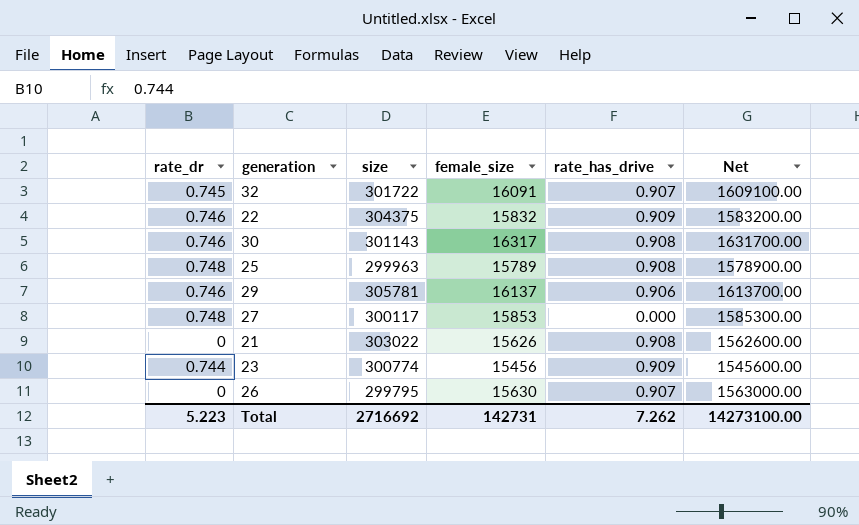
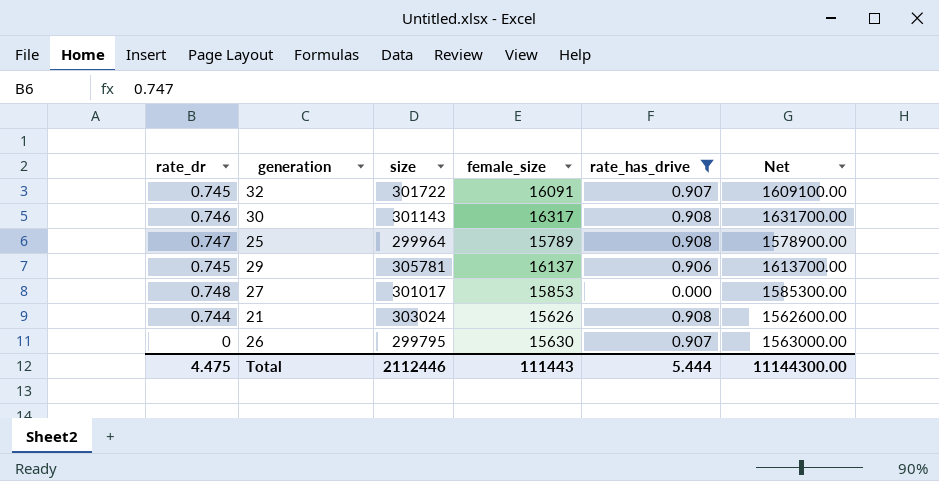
filter: none -> rate_has_drive != 0.909
25 | rate_dr: 0.748 -> 0.747
25 | size: 299963 -> 299964
29 | rate_dr: 0.746 -> 0.745
27 | size: 300117 -> 301017
21 | rate_dr: 0 -> 0.744
21 | size: 303022 -> 303024
Total | rate_dr: 5.223 -> 4.475
Total | size: 2716692 -> 2112446
Total | female_size: 142731 -> 111443
Total | rate_has_drive: 7.262 -> 5.444
Total | Net: 14273100.00 -> 11144300.00

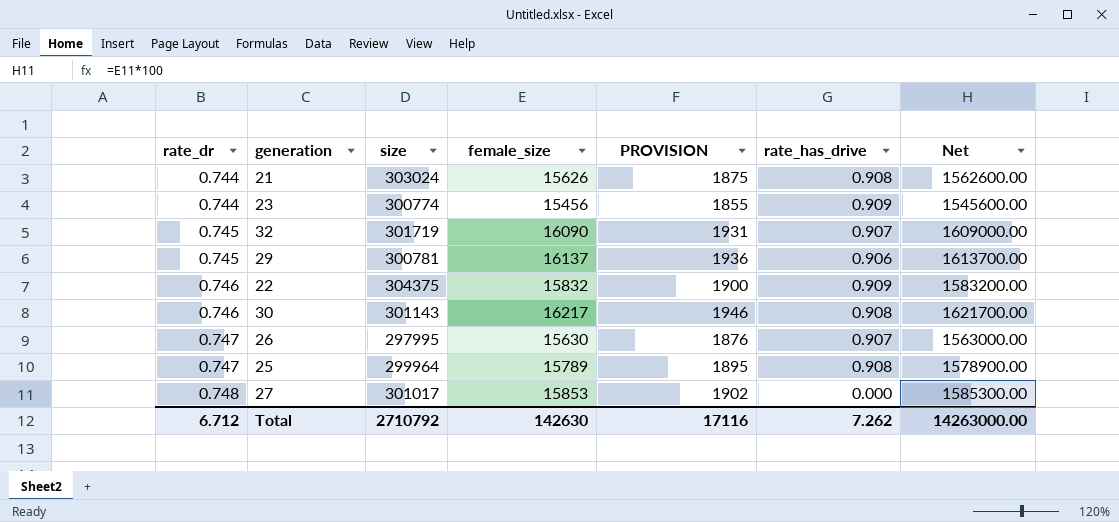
filter: rate_has_drive != 0.909 -> none
row order: none -> rate_dr ascending
column PROVISION | formula: none -> [female_size] * 0.12
32 | size: 301722 -> 301719
32 | female_size: 16091 -> 16090
32 | Net: 1609100.00 -> 1609000.00
29 | size: 305781 -> 300781
30 | female_size: 16317 -> 16217
30 | Net: 1631700.00 -> 1621700.00
26 | rate_dr: 0 -> 0.747
26 | size: 299795 -> 297995
Total | rate_dr: 4.475 -> 6.712
Total | size: 2112446 -> 2710792
Total | female_size: 111443 -> 142630
Total | rate_has_drive: 5.444 -> 7.262
Total | Net: 11144300.00 -> 14263000.00

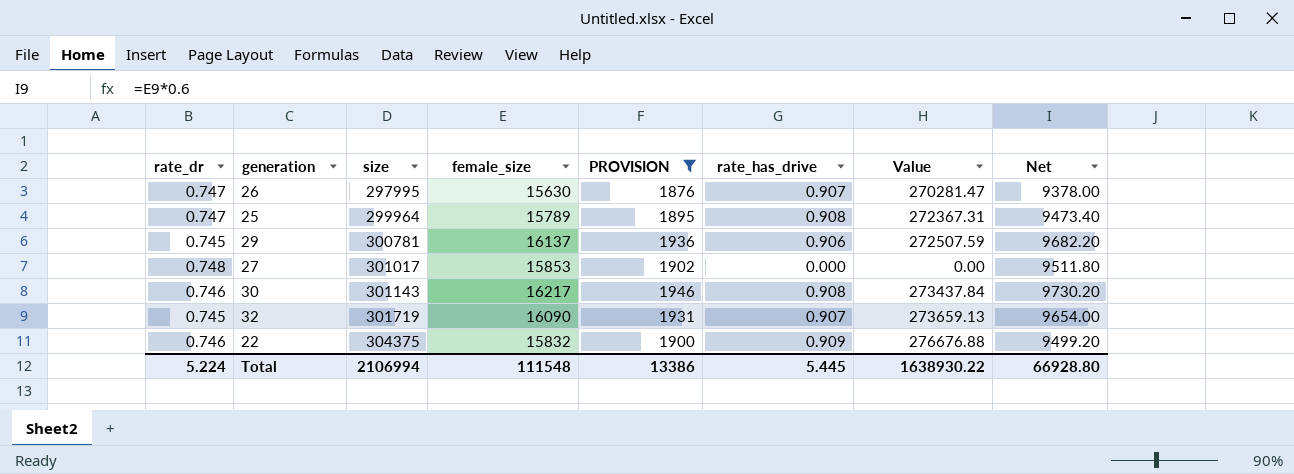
filter: none -> PROVISION >= 1876
row order: rate_dr ascending -> size ascending
column Value | formula: none -> [size] * [rate_has_drive]
column Net | formula: [female_size] * 100 -> [female_size] * 0.6
Total | rate_dr: 6.712 -> 5.224
Total | size: 2710792 -> 2106994
Total | female_size: 142630 -> 111548
Total | PROVISION: 17116 -> 13386
Total | rate_has_drive: 7.262 -> 5.445
Total | Net: 14263000.00 -> 66928.80

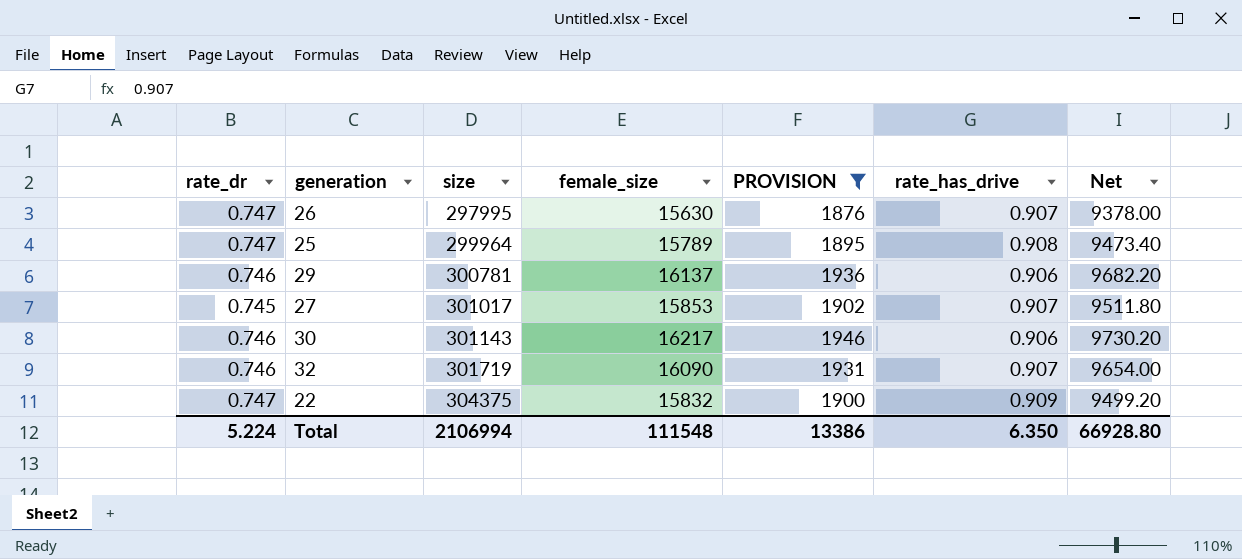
column Value | formula: [size] * [rate_has_drive] -> none
29 | rate_dr: 0.745 -> 0.746
27 | rate_dr: 0.748 -> 0.745
27 | rate_has_drive: 0.000 -> 0.907
30 | rate_has_drive: 0.908 -> 0.906
32 | rate_dr: 0.745 -> 0.746
22 | rate_dr: 0.746 -> 0.747
Total | rate_has_drive: 5.445 -> 6.350

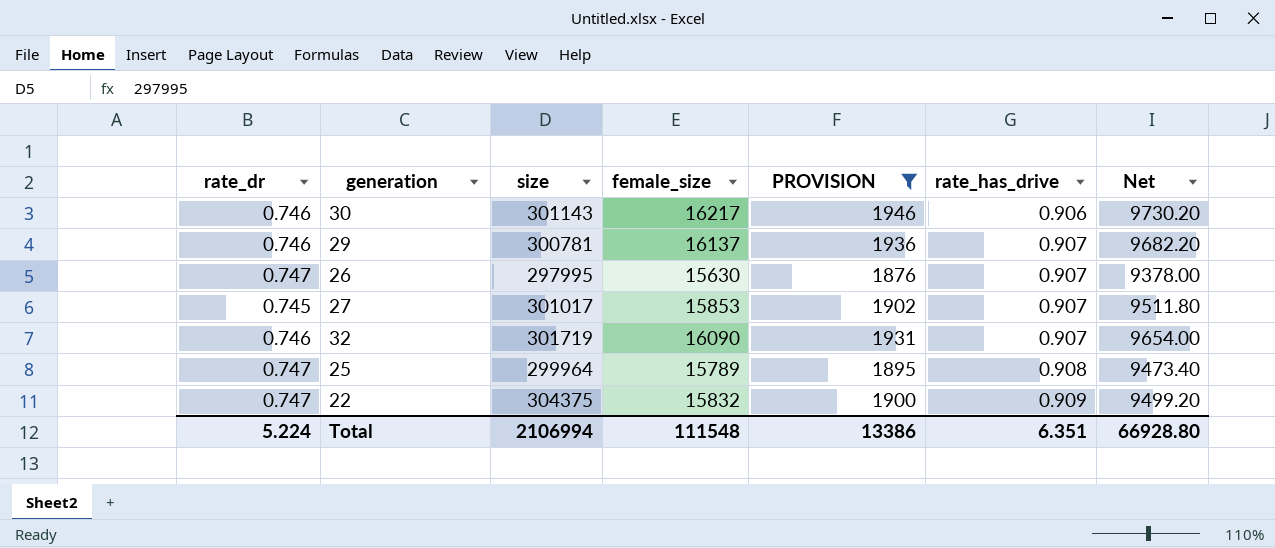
row order: size ascending -> rate_has_drive ascending
29 | rate_has_drive: 0.906 -> 0.907
Total | rate_has_drive: 6.350 -> 6.351

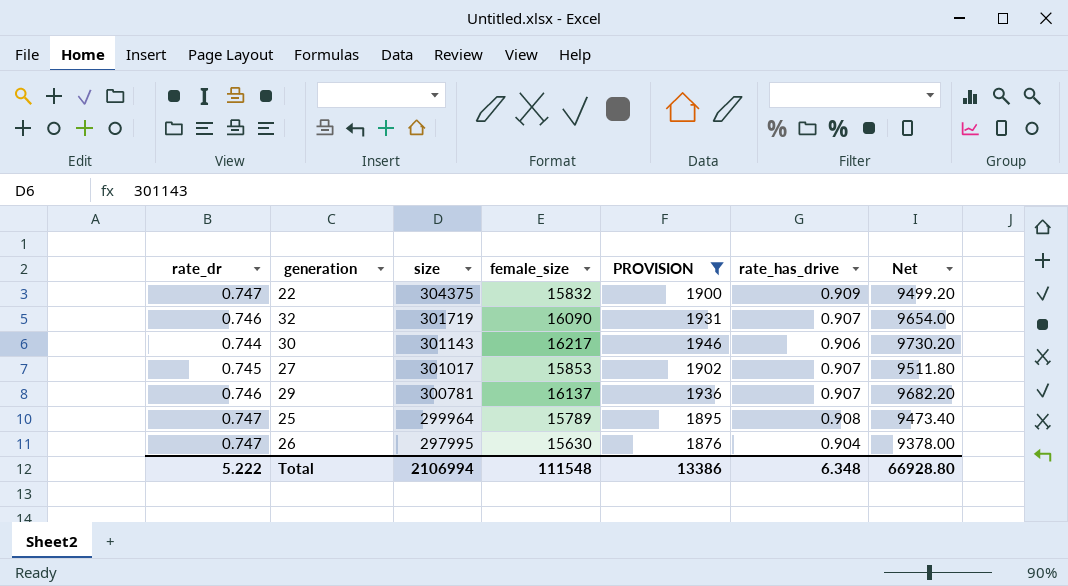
row order: rate_has_drive ascending -> size descending
30 | rate_dr: 0.746 -> 0.744
26 | rate_has_drive: 0.907 -> 0.904
Total | rate_dr: 5.224 -> 5.222
Total | rate_has_drive: 6.351 -> 6.348

